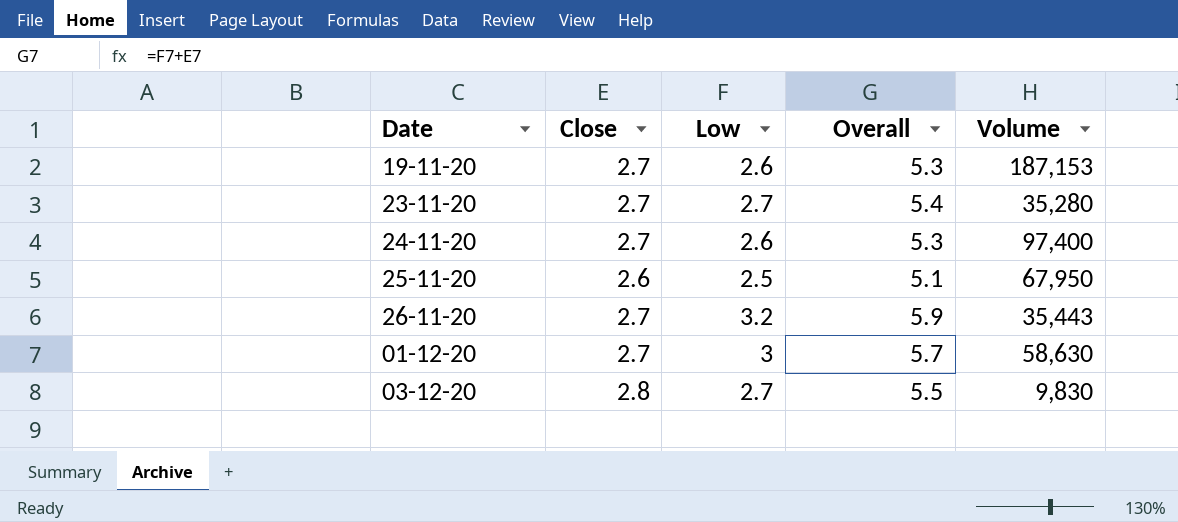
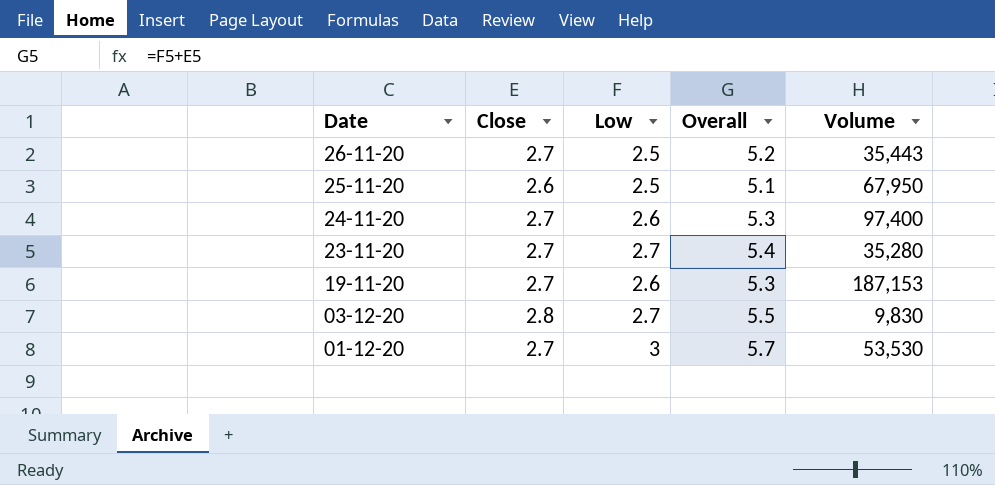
row order: none -> Date descending
26-11-20 | Low: 3.2 -> 2.5
26-11-20 | Overall: 5.9 -> 5.2
01-12-20 | Volume: 58,630 -> 53,530

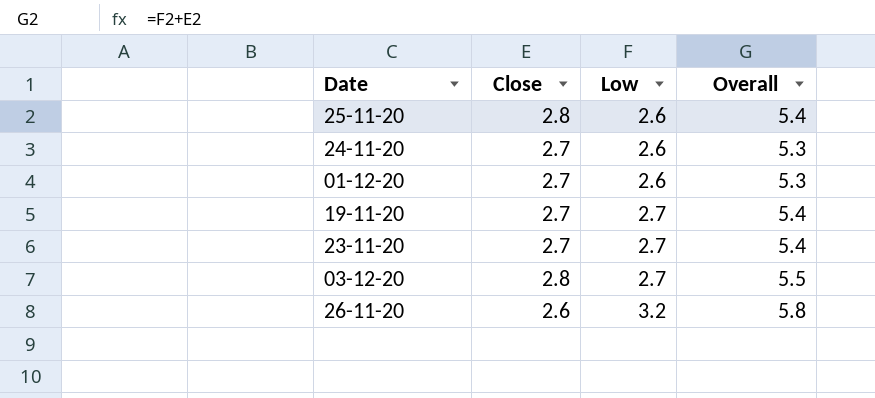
row order: Date descending -> Low ascending
column Volume | position: 5 -> none
25-11-20 | Close: 2.6 -> 2.8
25-11-20 | Low: 2.5 -> 2.6
25-11-20 | Overall: 5.1 -> 5.4
01-12-20 | Low: 3 -> 2.6
01-12-20 | Overall: 5.7 -> 5.3
19-11-20 | Low: 2.6 -> 2.7
19-11-20 | Overall: 5.3 -> 5.4
26-11-20 | Close: 2.7 -> 2.6
26-11-20 | Low: 2.5 -> 3.2
26-11-20 | Overall: 5.2 -> 5.8

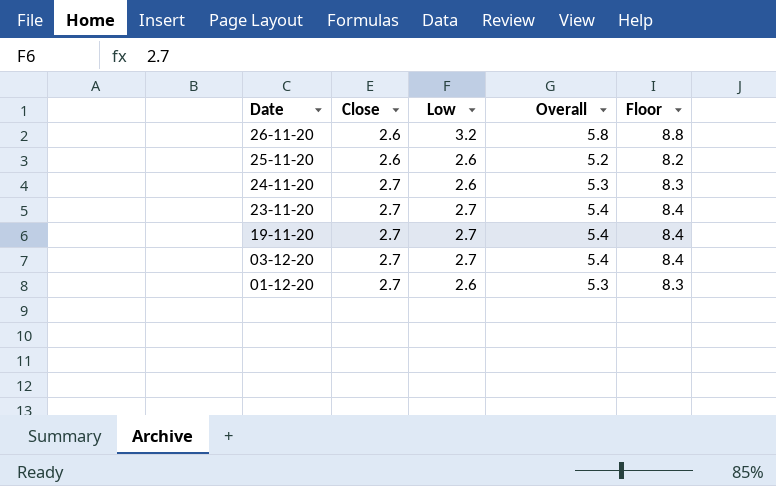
row order: Low ascending -> Date descending
column Floor | formula: none -> [Overall] + 3
25-11-20 | Close: 2.8 -> 2.6
25-11-20 | Overall: 5.4 -> 5.2
03-12-20 | Close: 2.8 -> 2.7
03-12-20 | Overall: 5.5 -> 5.4

